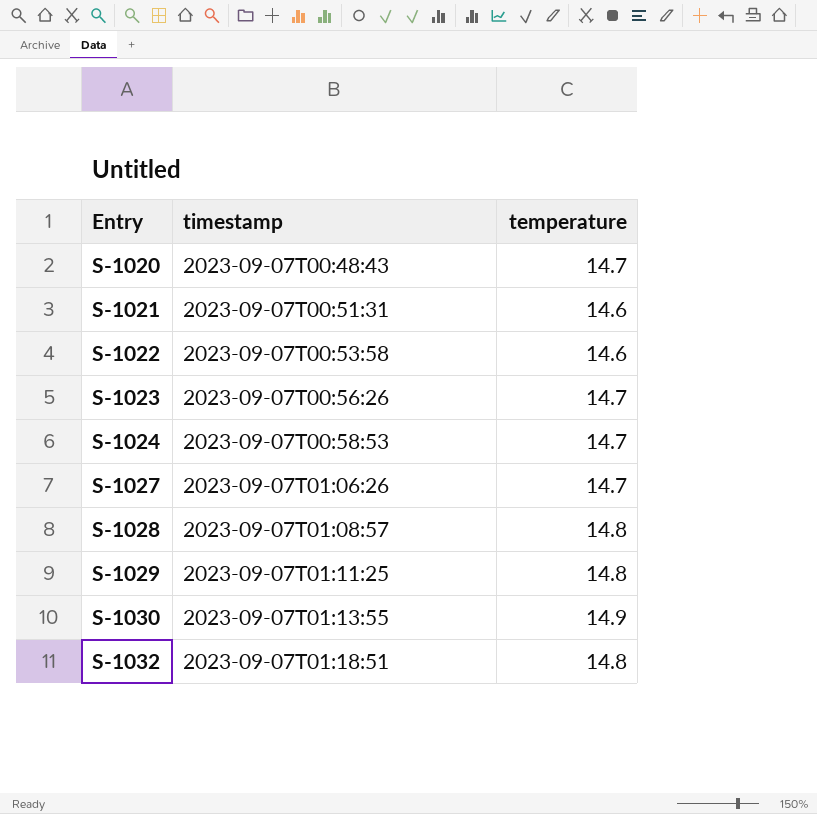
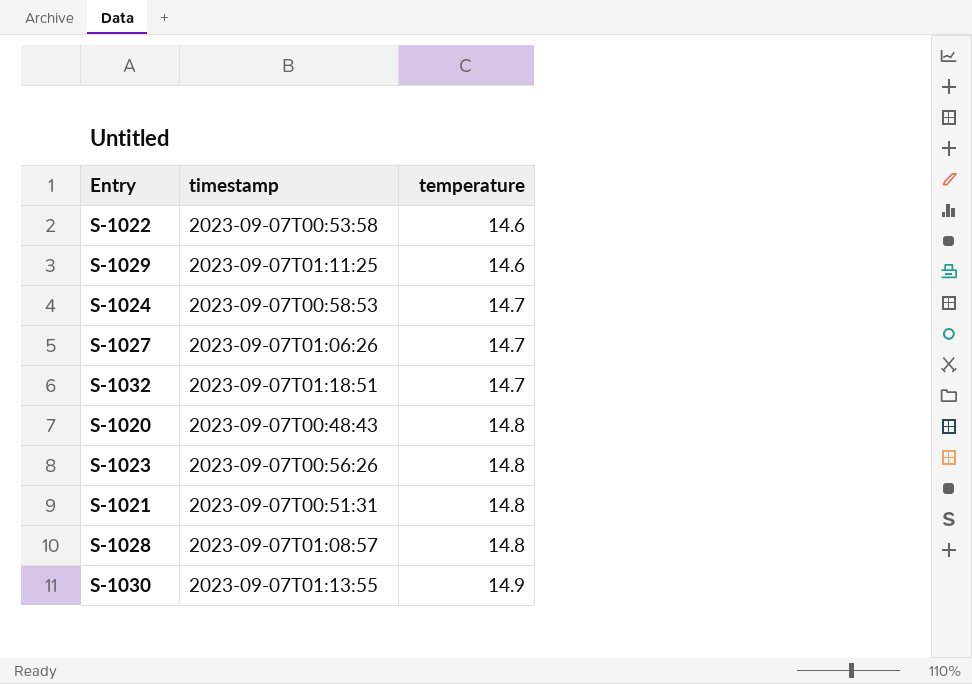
row order: Entry ascending -> temperature ascending
S-1029 | temperature: 14.8 -> 14.6
S-1032 | temperature: 14.8 -> 14.7
S-1020 | temperature: 14.7 -> 14.8
S-1023 | temperature: 14.7 -> 14.8
S-1021 | temperature: 14.6 -> 14.8

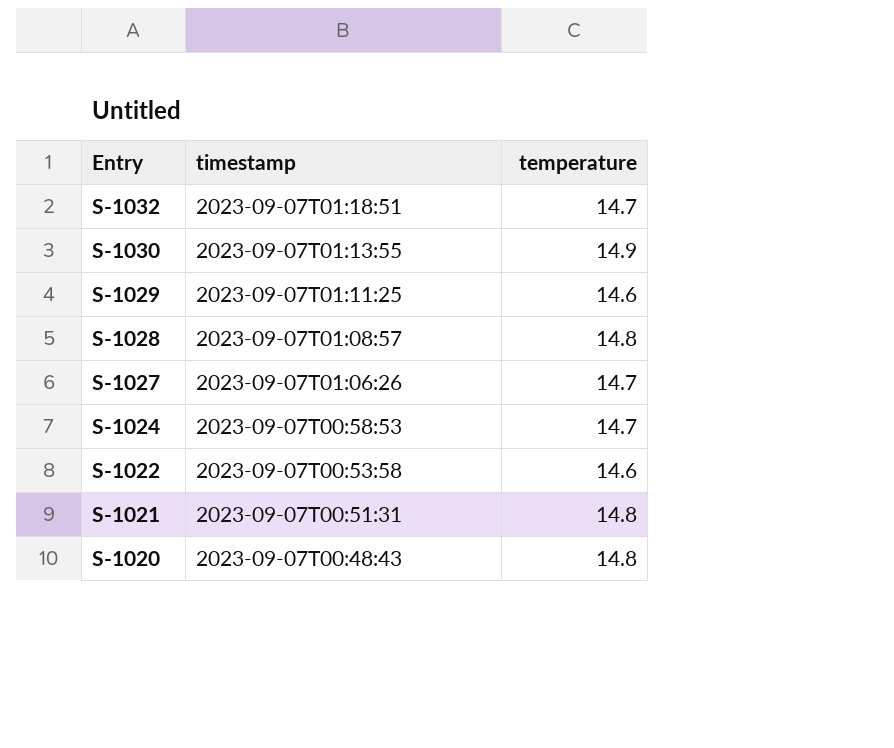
row order: temperature ascending -> Entry descending
row S-1023: 2023-09-07T00:56:26 | 14.8 -> none

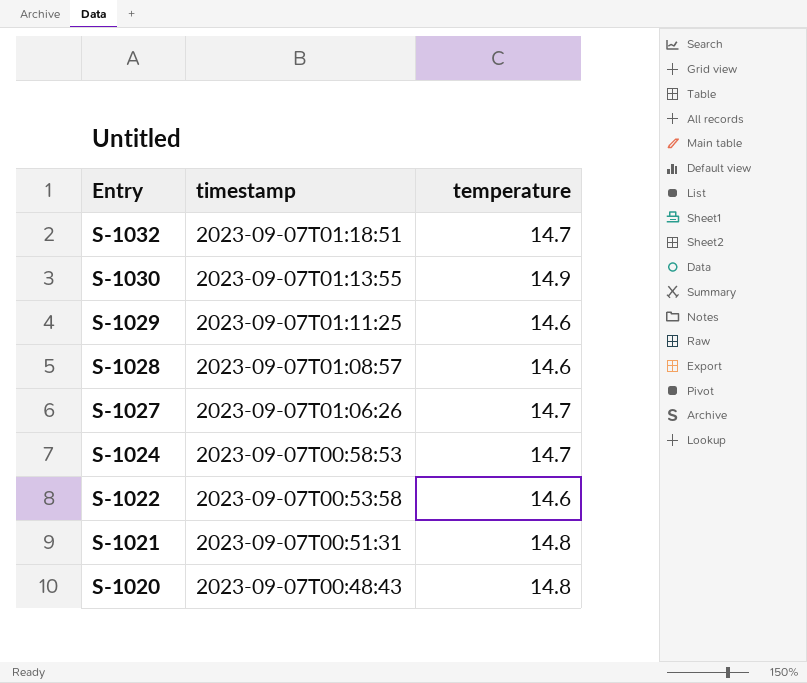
S-1028 | temperature: 14.8 -> 14.6

